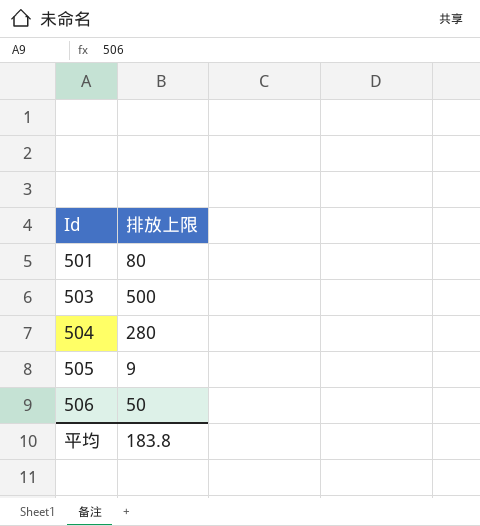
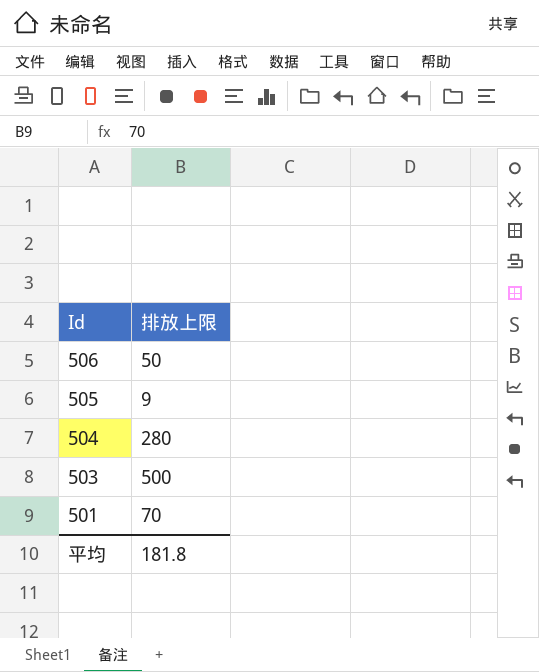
row order: Id ascending -> Id descending
501 | 排放上限: 80 -> 70
平均 | 排放上限: 183.8 -> 181.8

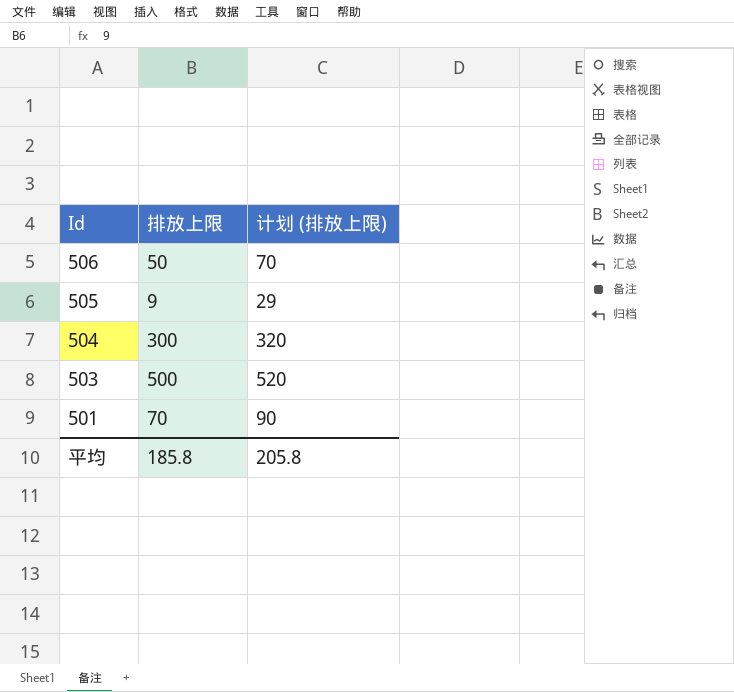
column 计划 (排放上限) | formula: none -> [排放上限] + 20
504 | 排放上限: 280 -> 300
平均 | 排放上限: 181.8 -> 185.8

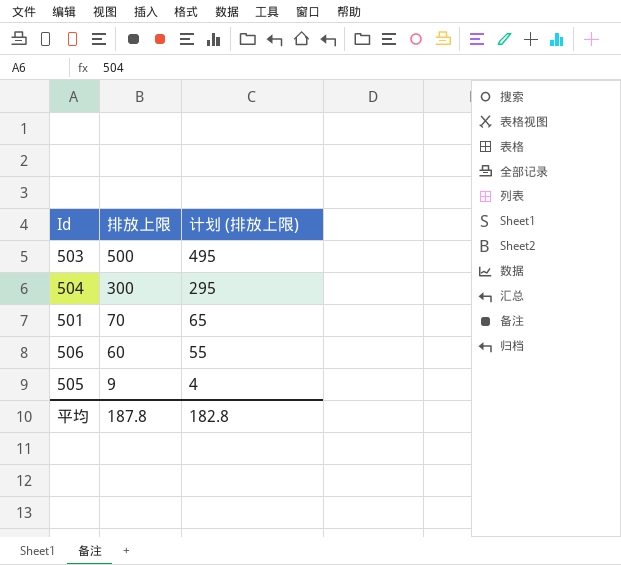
row order: Id descending -> 排放上限 descending
column 计划 (排放上限) | formula: [排放上限] + 20 -> [排放上限] - 5
506 | 排放上限: 50 -> 60
平均 | 排放上限: 185.8 -> 187.8
平均 | 计划 (排放上限): 205.8 -> 182.8

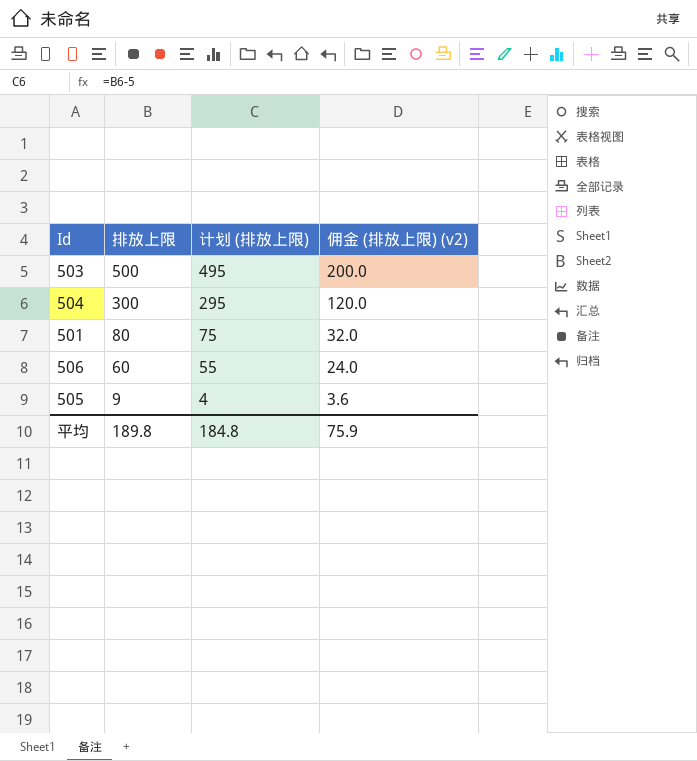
column 佣金 (排放上限) (v2) | formula: none -> [排放上限] * 0.4
501 | 排放上限: 70 -> 80
501 | 计划 (排放上限): 65 -> 75
平均 | 排放上限: 187.8 -> 189.8
平均 | 计划 (排放上限): 182.8 -> 184.8

